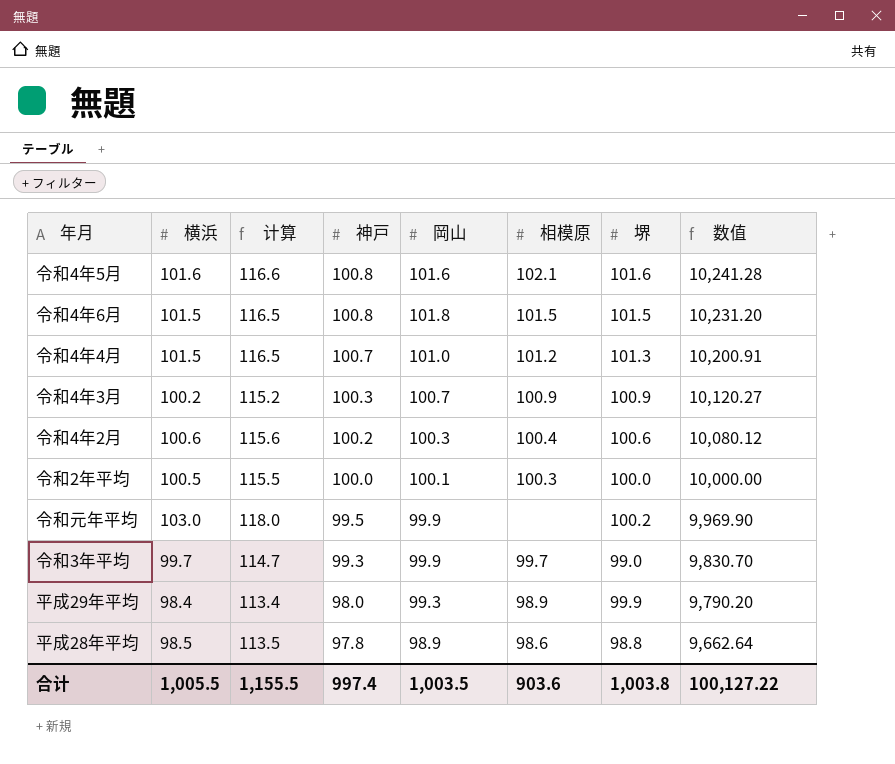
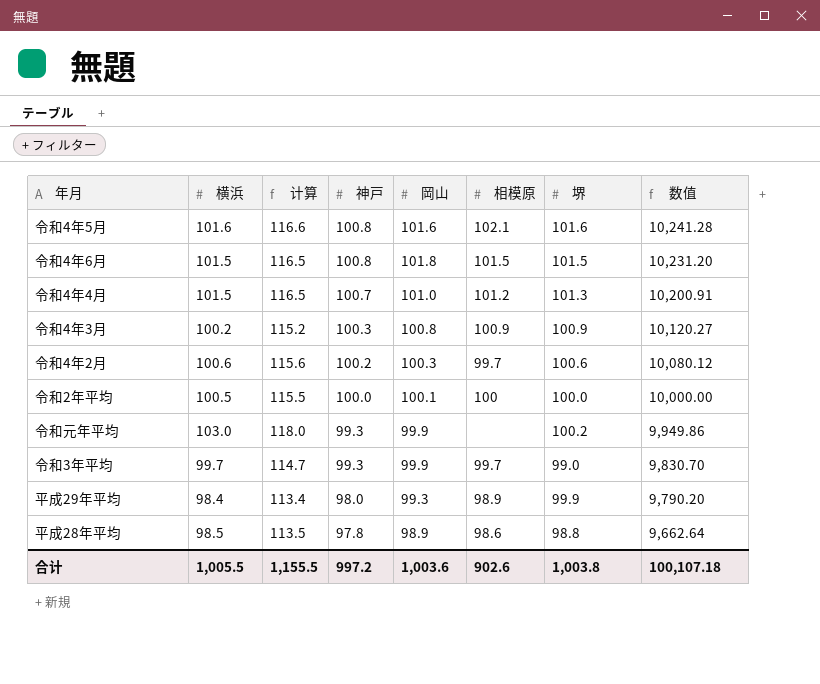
令和4年3月 | 岡山: 100.7 -> 100.8
令和4年2月 | 相模原: 100.4 -> 99.7
令和2年平均 | 相模原: 100.3 -> 100
令和元年平均 | 神戸: 99.5 -> 99.3
令和元年平均 | 数值: 9,969.90 -> 9,949.86
合计 | 神戸: 997.4 -> 997.2
合计 | 岡山: 1,003.5 -> 1,003.6
合计 | 相模原: 903.6 -> 902.6
合计 | 数值: 100,127.22 -> 100,107.18

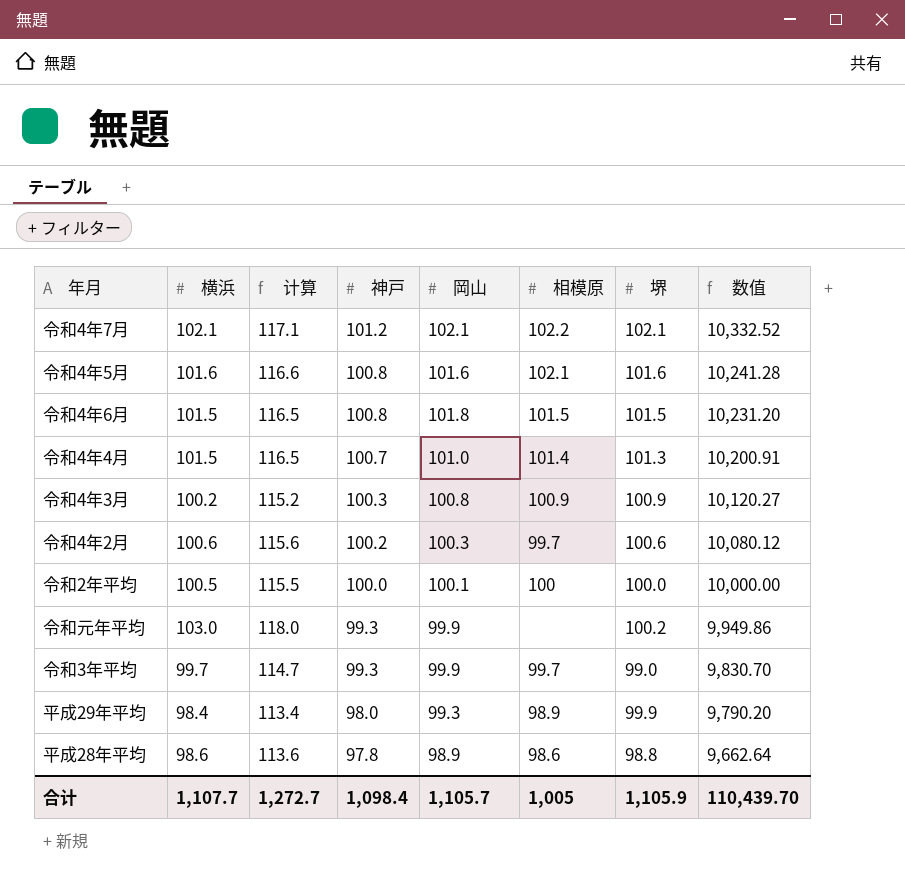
row 令和4年7月: none -> 102.1 | 117.1 | 101.2 | 102.1 | 102.2 | 102.1 | 10,332.52
令和4年4月 | 相模原: 101.2 -> 101.4
平成28年平均 | 横浜: 98.5 -> 98.6
平成28年平均 | 计算: 113.5 -> 113.6
合计 | 横浜: 1,005.5 -> 1,107.7
合计 | 计算: 1,155.5 -> 1,272.7
合计 | 神戸: 997.2 -> 1,098.4
合计 | 岡山: 1,003.6 -> 1,105.7
合计 | 相模原: 902.6 -> 1,005
合计 | 堺: 1,003.8 -> 1,105.9
合计 | 数值: 100,107.18 -> 110,439.70

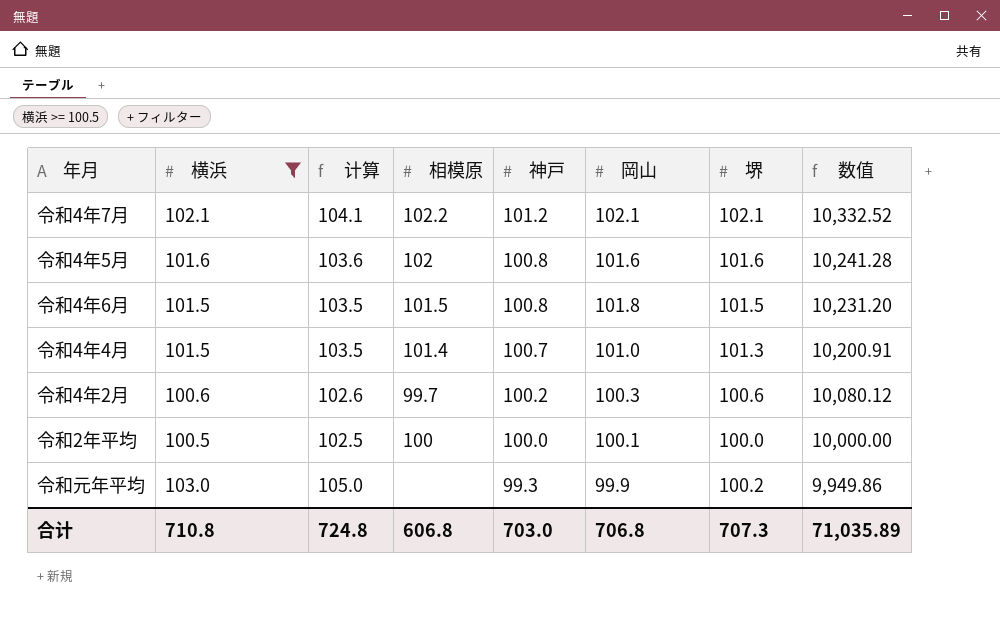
filter: none -> 横浜 >= 100.5
column 计算 | formula: [横浜] + 15 -> [横浜] + 2
column 相模原 | position: 6 -> 4
令和4年5月 | 相模原: 102.1 -> 102
合计 | 横浜: 1,107.7 -> 710.8
合计 | 计算: 1,272.7 -> 724.8
合计 | 相模原: 1,005 -> 606.8
合计 | 神戸: 1,098.4 -> 703.0
合计 | 岡山: 1,105.7 -> 706.8
合计 | 堺: 1,105.9 -> 707.3
合计 | 数值: 110,439.70 -> 71,035.89

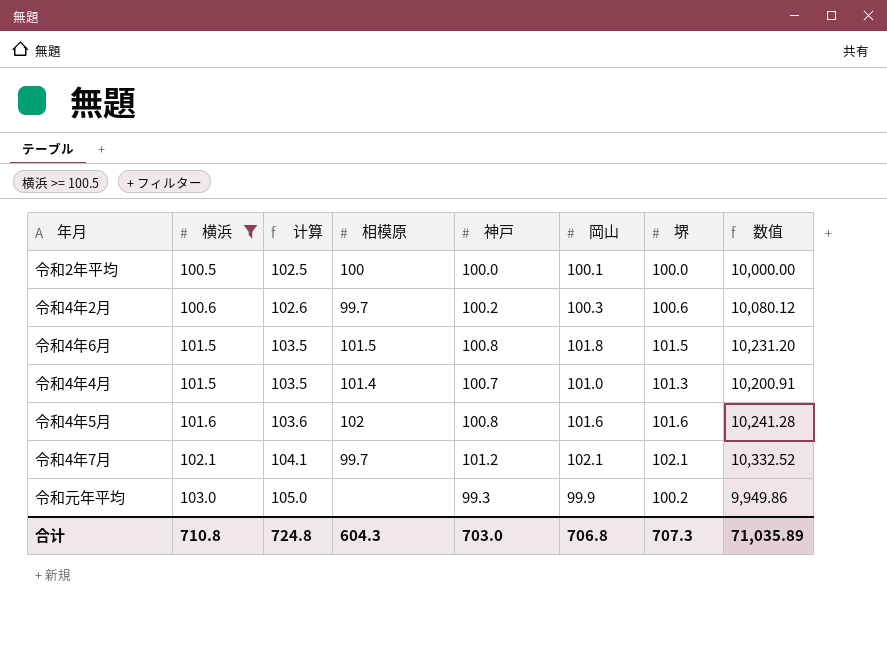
row order: 神戸 descending -> 横浜 ascending
令和4年7月 | 相模原: 102.2 -> 99.7
合计 | 相模原: 606.8 -> 604.3

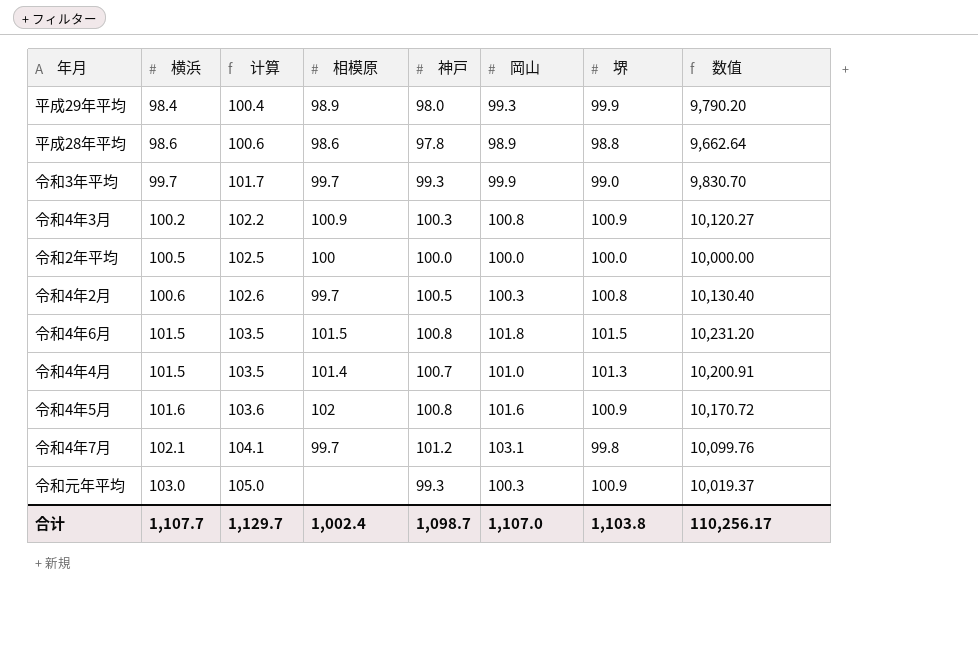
filter: 横浜 >= 100.5 -> none
令和2年平均 | 岡山: 100.1 -> 100.0
令和4年2月 | 神戸: 100.2 -> 100.5
令和4年2月 | 堺: 100.6 -> 100.8
令和4年2月 | 数值: 10,080.12 -> 10,130.40
令和4年5月 | 堺: 101.6 -> 100.9
令和4年5月 | 数值: 10,241.28 -> 10,170.72
令和4年7月 | 岡山: 102.1 -> 103.1
令和4年7月 | 堺: 102.1 -> 99.8
令和4年7月 | 数值: 10,332.52 -> 10,099.76
令和元年平均 | 岡山: 99.9 -> 100.3
令和元年平均 | 堺: 100.2 -> 100.9
令和元年平均 | 数值: 9,949.86 -> 10,019.37
合计 | 横浜: 710.8 -> 1,107.7
合计 | 计算: 724.8 -> 1,129.7
合计 | 相模原: 604.3 -> 1,002.4
合计 | 神戸: 703.0 -> 1,098.7
合计 | 岡山: 706.8 -> 1,107.0
合计 | 堺: 707.3 -> 1,103.8
合计 | 数值: 71,035.89 -> 110,256.17

